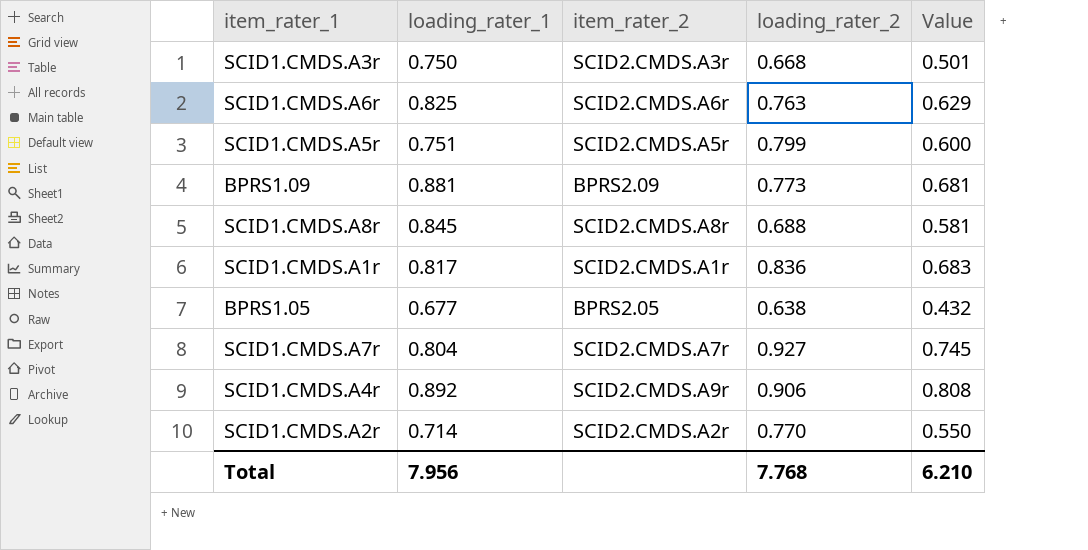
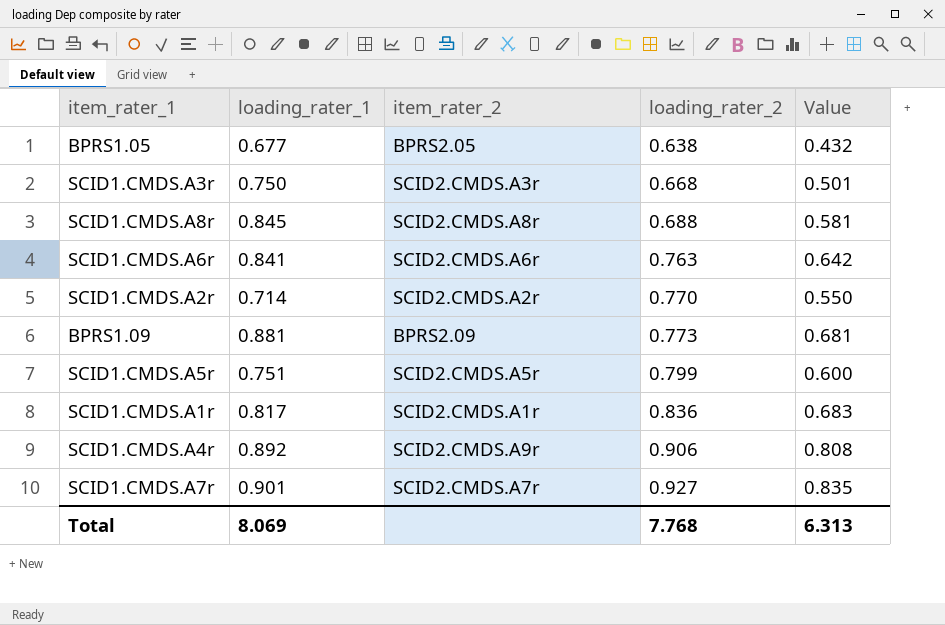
row order: none -> loading_rater_2 ascending
SCID1.CMDS.A6r | loading_rater_1: 0.825 -> 0.841
SCID1.CMDS.A6r | Value: 0.629 -> 0.642
SCID1.CMDS.A7r | loading_rater_1: 0.804 -> 0.901
SCID1.CMDS.A7r | Value: 0.745 -> 0.835
Total | loading_rater_1: 7.956 -> 8.069
Total | Value: 6.210 -> 6.313

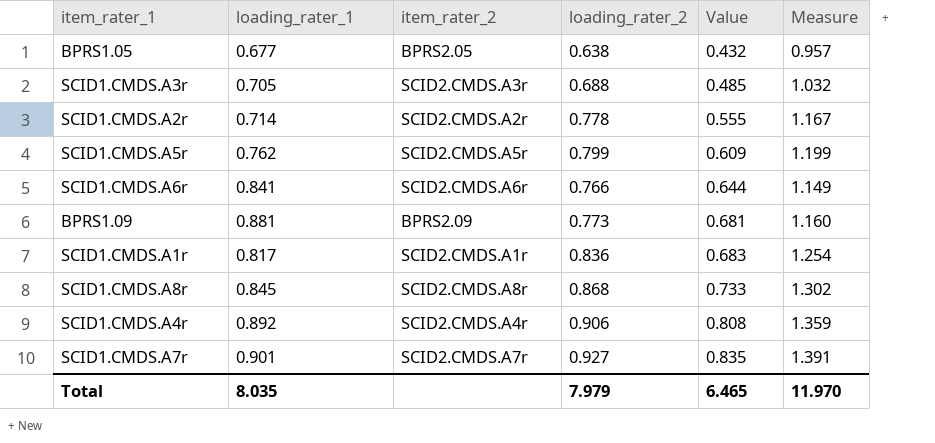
row order: loading_rater_2 ascending -> Value ascending
column Measure | formula: none -> [loading_rater_2] * 1.5
SCID1.CMDS.A3r | loading_rater_1: 0.750 -> 0.705
SCID1.CMDS.A3r | loading_rater_2: 0.668 -> 0.688
SCID1.CMDS.A3r | Value: 0.501 -> 0.485
SCID1.CMDS.A2r | loading_rater_2: 0.770 -> 0.778
SCID1.CMDS.A2r | Value: 0.550 -> 0.555
SCID1.CMDS.A5r | loading_rater_1: 0.751 -> 0.762
SCID1.CMDS.A5r | Value: 0.600 -> 0.609
SCID1.CMDS.A6r | loading_rater_2: 0.763 -> 0.766
SCID1.CMDS.A6r | Value: 0.642 -> 0.644
SCID1.CMDS.A8r | loading_rater_2: 0.688 -> 0.868
SCID1.CMDS.A8r | Value: 0.581 -> 0.733
SCID1.CMDS.A4r | item_rater_2: SCID2.CMDS.A9r -> SCID2.CMDS.A4r
Total | loading_rater_1: 8.069 -> 8.035
Total | loading_rater_2: 7.768 -> 7.979
Total | Value: 6.313 -> 6.465

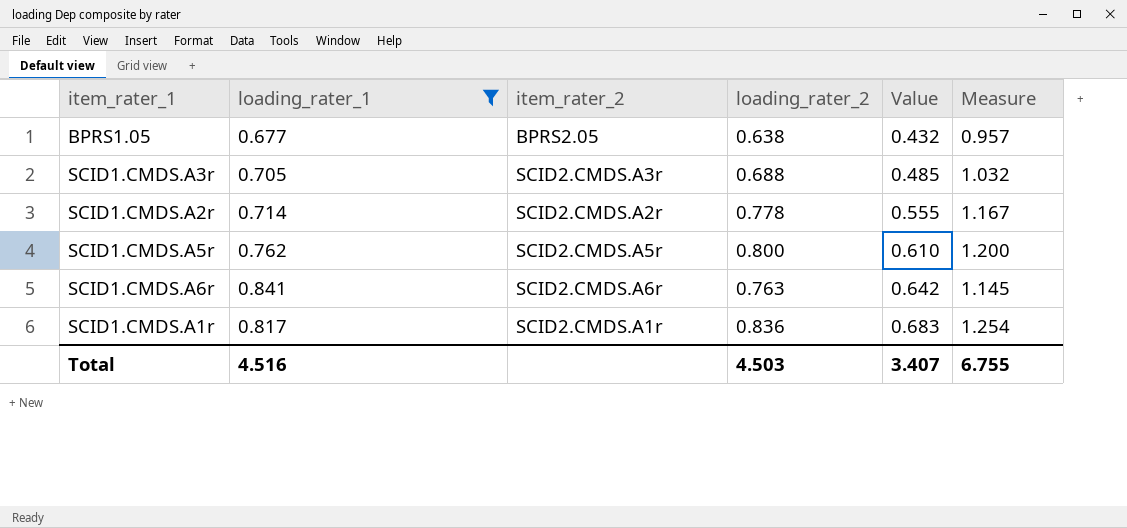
filter: none -> loading_rater_1 <= 0.841
SCID1.CMDS.A5r | loading_rater_2: 0.799 -> 0.800
SCID1.CMDS.A5r | Value: 0.609 -> 0.610
SCID1.CMDS.A5r | Measure: 1.199 -> 1.200
SCID1.CMDS.A6r | loading_rater_2: 0.766 -> 0.763
SCID1.CMDS.A6r | Value: 0.644 -> 0.642
SCID1.CMDS.A6r | Measure: 1.149 -> 1.145
Total | loading_rater_1: 8.035 -> 4.516
Total | loading_rater_2: 7.979 -> 4.503
Total | Value: 6.465 -> 3.407
Total | Measure: 11.970 -> 6.755

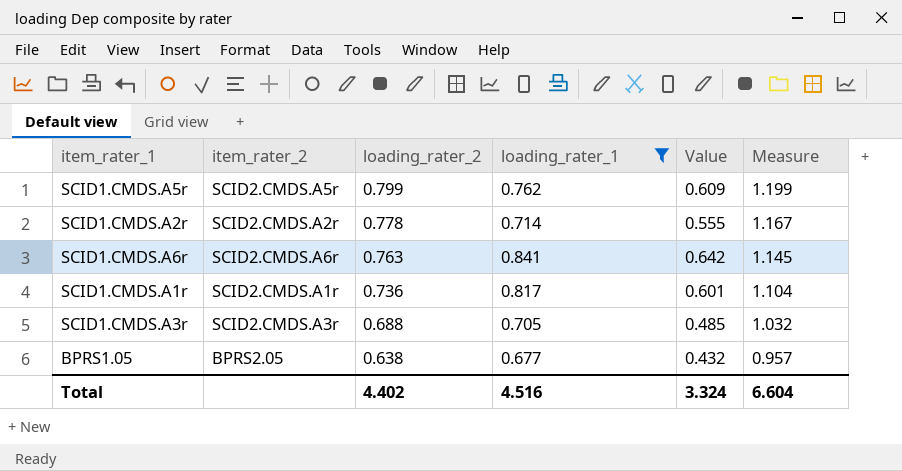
row order: Value ascending -> loading_rater_2 descending
column loading_rater_1 | position: 2 -> 4
SCID1.CMDS.A5r | loading_rater_2: 0.800 -> 0.799
SCID1.CMDS.A5r | Value: 0.610 -> 0.609
SCID1.CMDS.A5r | Measure: 1.200 -> 1.199
SCID1.CMDS.A1r | loading_rater_2: 0.836 -> 0.736
SCID1.CMDS.A1r | Value: 0.683 -> 0.601
SCID1.CMDS.A1r | Measure: 1.254 -> 1.104
Total | loading_rater_2: 4.503 -> 4.402
Total | Value: 3.407 -> 3.324
Total | Measure: 6.755 -> 6.604

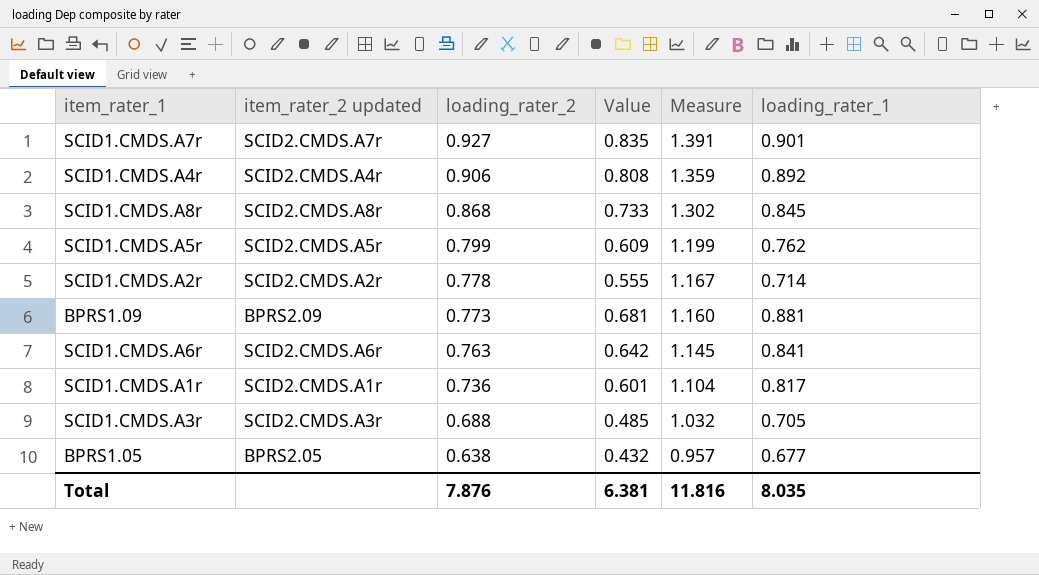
filter: loading_rater_1 <= 0.841 -> none
column name: item_rater_2 -> item_rater_2 updated
column loading_rater_1 | position: 4 -> 6
Total | loading_rater_2: 4.402 -> 7.876
Total | Value: 3.324 -> 6.381
Total | Measure: 6.604 -> 11.816
Total | loading_rater_1: 4.516 -> 8.035

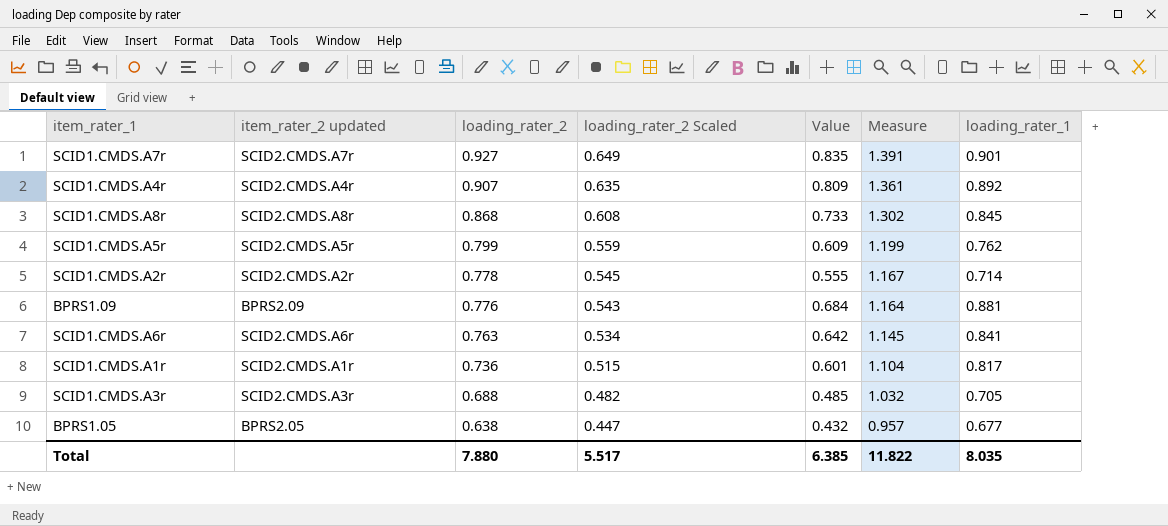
column loading_rater_2 Scaled | formula: none -> [loading_rater_2] * 0.7
SCID1.CMDS.A4r | loading_rater_2: 0.906 -> 0.907
SCID1.CMDS.A4r | Value: 0.808 -> 0.809
SCID1.CMDS.A4r | Measure: 1.359 -> 1.361
BPRS1.09 | loading_rater_2: 0.773 -> 0.776
BPRS1.09 | Value: 0.681 -> 0.684
BPRS1.09 | Measure: 1.160 -> 1.164
Total | loading_rater_2: 7.876 -> 7.880
Total | Value: 6.381 -> 6.385
Total | Measure: 11.816 -> 11.822

